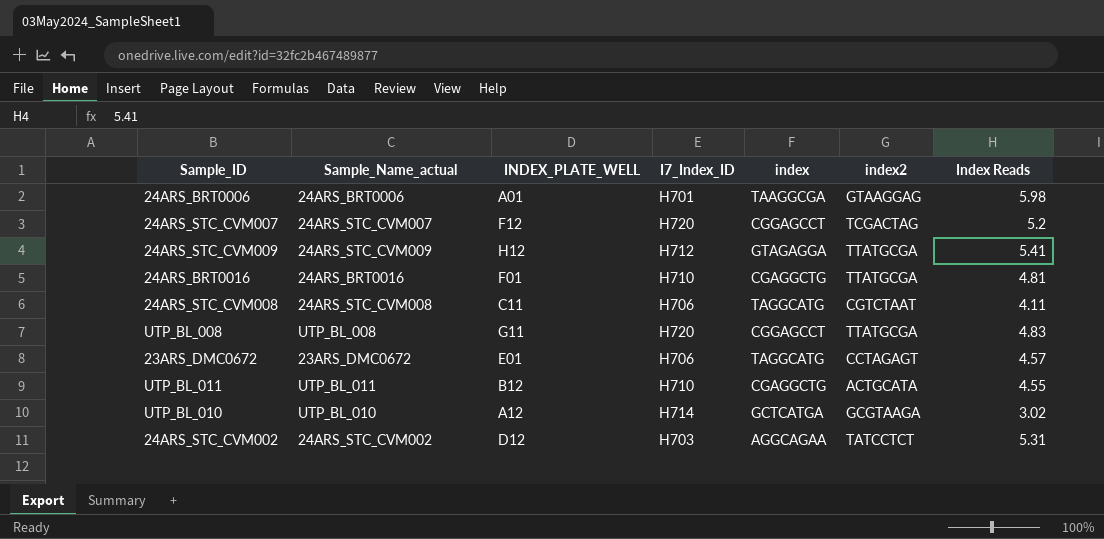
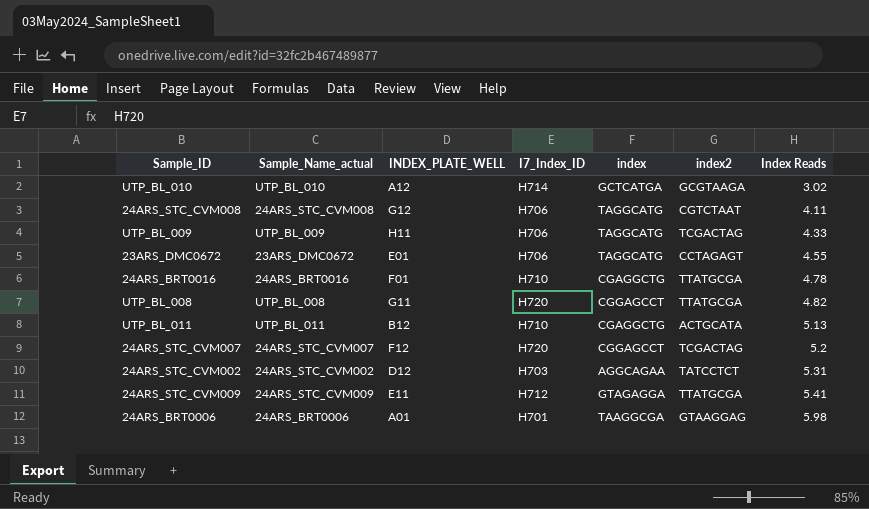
row order: none -> Index Reads ascending
24ARS_STC_CVM008 | INDEX_PLATE_WELL: C11 -> G12
row UTP_BL_009: none -> UTP_BL_009 | H11 | H706 | TAGGCATG | TCGACTAG | 4.33
23ARS_DMC0672 | Index Reads: 4.57 -> 4.55
24ARS_BRT0016 | Index Reads: 4.81 -> 4.78
UTP_BL_008 | Index Reads: 4.83 -> 4.82
UTP_BL_011 | Index Reads: 4.55 -> 5.13
24ARS_STC_CVM009 | INDEX_PLATE_WELL: H12 -> E11

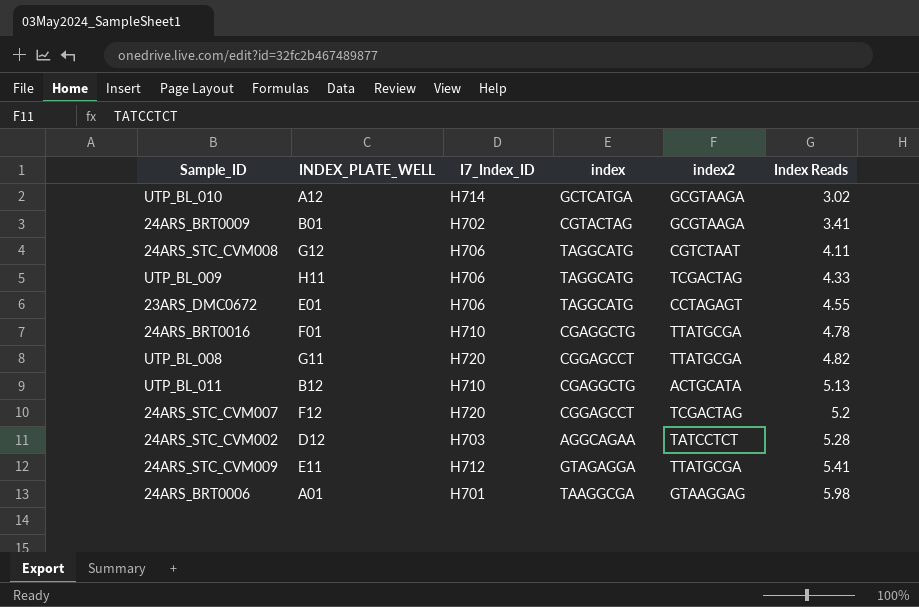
column Sample_Name_actual | position: 2 -> none
row 24ARS_BRT0009: none -> B01 | H702 | CGTACTAG | GCGTAAGA | 3.41
24ARS_STC_CVM002 | Index Reads: 5.31 -> 5.28

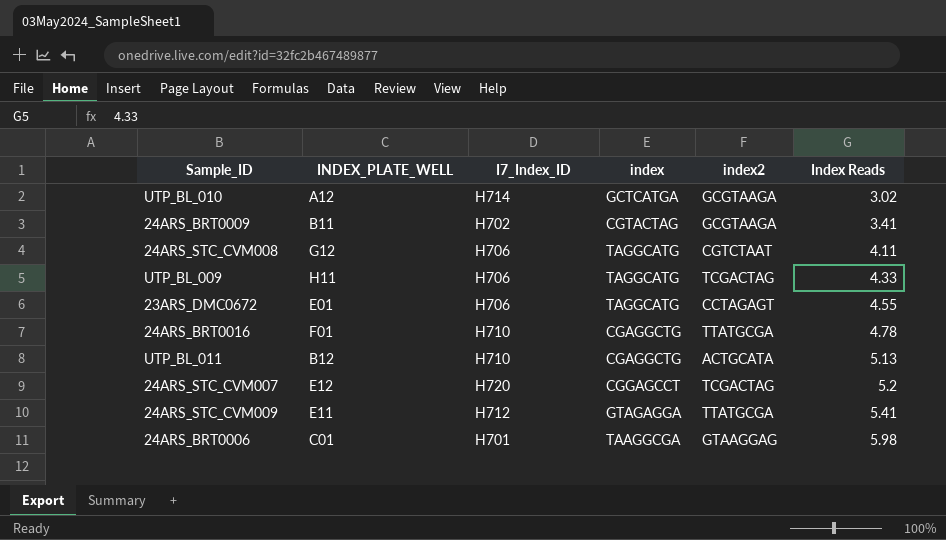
row UTP_BL_008: G11 | H720 | CGGAGCCT | TTATGCGA | 4.82 -> none
row 24ARS_STC_CVM002: D12 | H703 | AGGCAGAA | TATCCTCT | 5.28 -> none
24ARS_BRT0009 | INDEX_PLATE_WELL: B01 -> B11
24ARS_STC_CVM007 | INDEX_PLATE_WELL: F12 -> E12
24ARS_BRT0006 | INDEX_PLATE_WELL: A01 -> C01

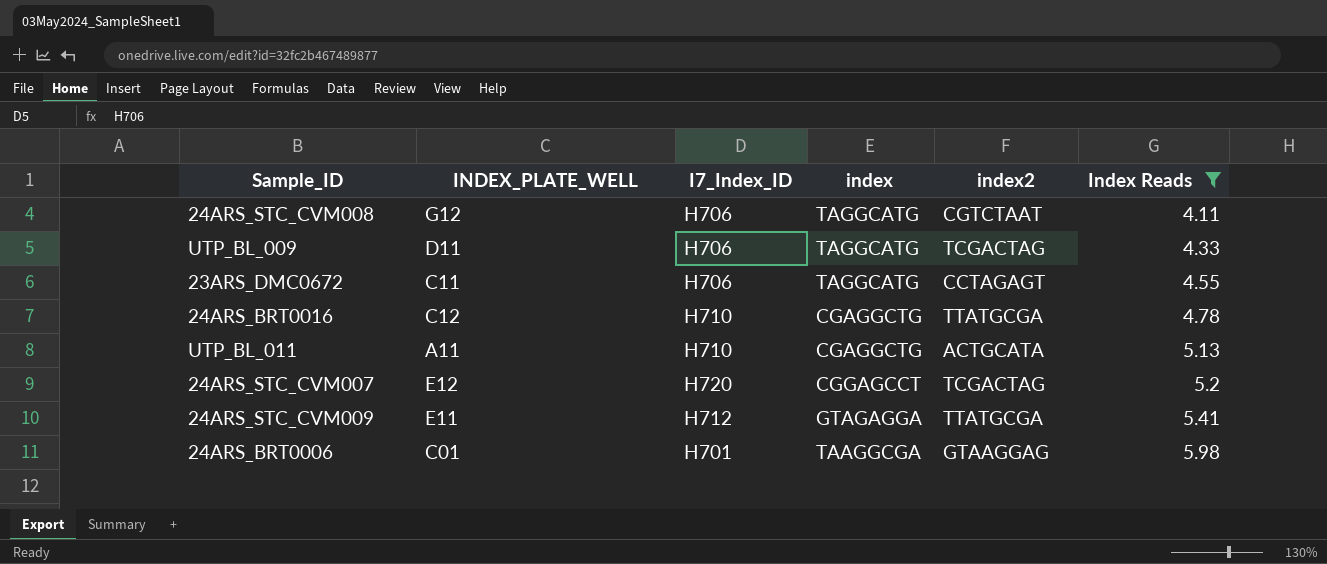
filter: none -> Index Reads >= 4.11
UTP_BL_009 | INDEX_PLATE_WELL: H11 -> D11
23ARS_DMC0672 | INDEX_PLATE_WELL: E01 -> C11
24ARS_BRT0016 | INDEX_PLATE_WELL: F01 -> C12
UTP_BL_011 | INDEX_PLATE_WELL: B12 -> A11

